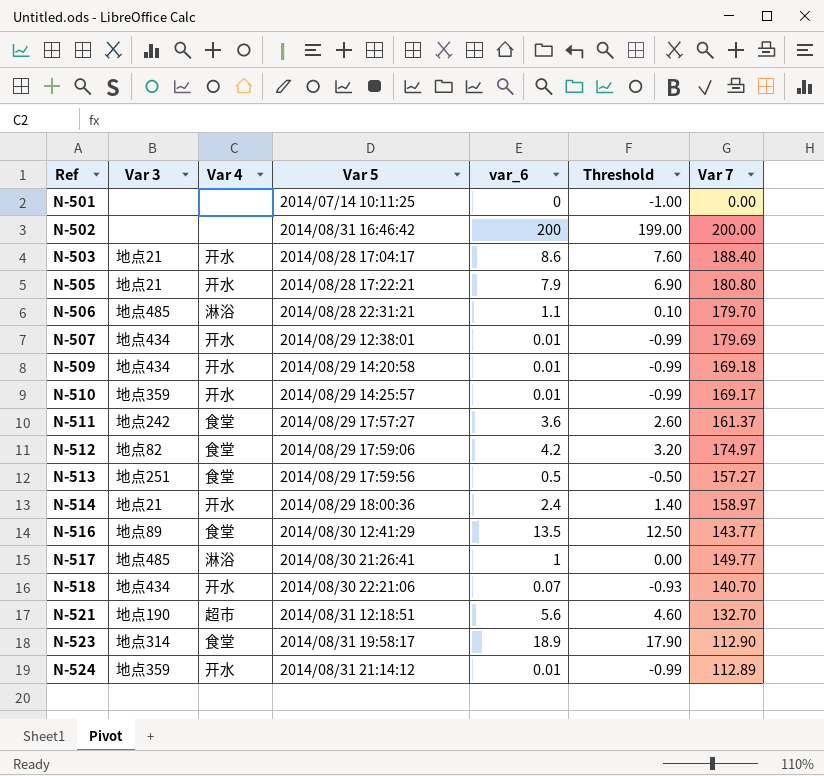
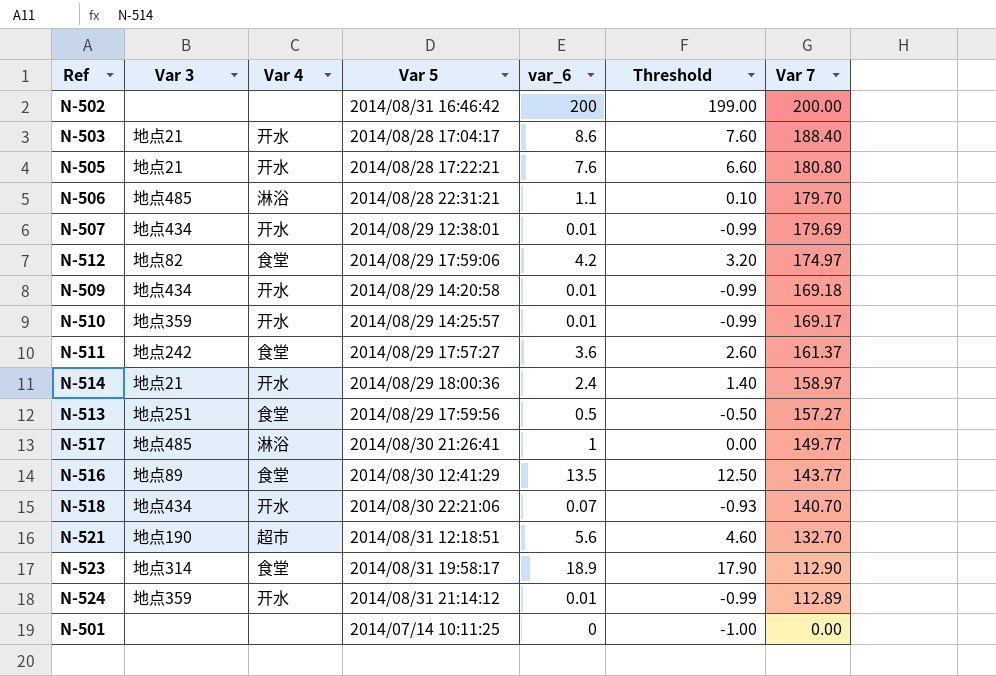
row order: Ref ascending -> Var 7 descending
N-505 | var_6: 7.9 -> 7.6
N-505 | Threshold: 6.90 -> 6.60

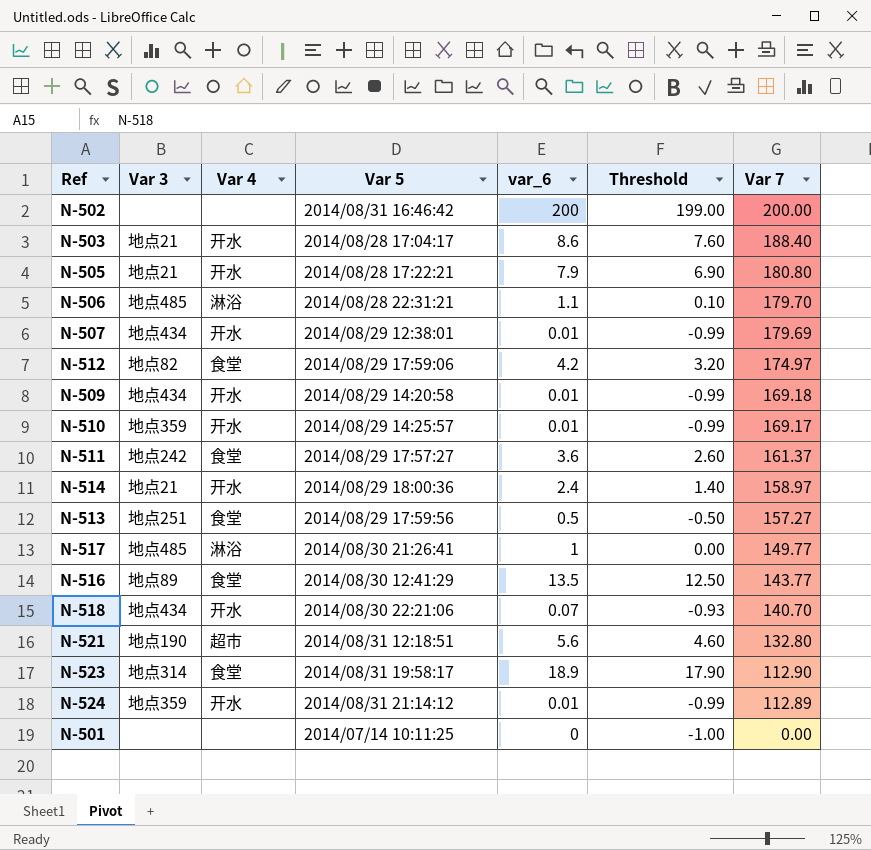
N-505 | var_6: 7.6 -> 7.9
N-505 | Threshold: 6.60 -> 6.90
N-521 | Var 7: 132.70 -> 132.80

